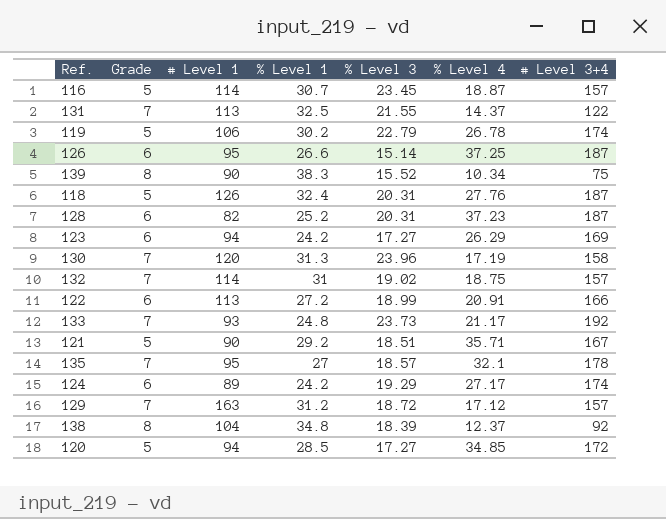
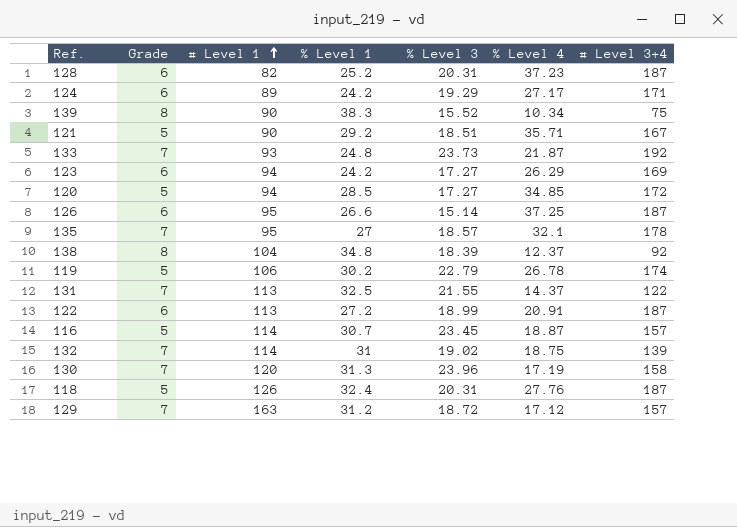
row order: none -> # Level 1 ascending
124 | # Level 3+4: 174 -> 171
133 | % Level 4: 21.17 -> 21.87
122 | # Level 3+4: 166 -> 187
132 | # Level 3+4: 157 -> 139

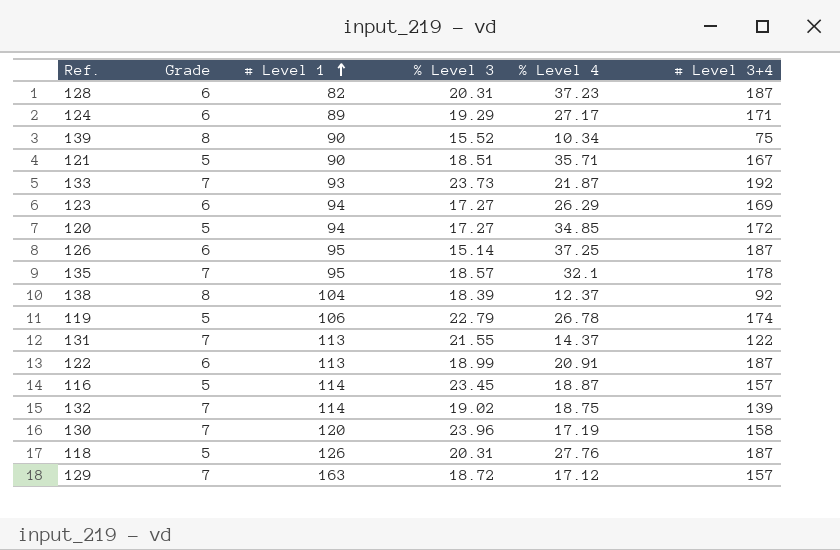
column % Level 1 | position: 4 -> none

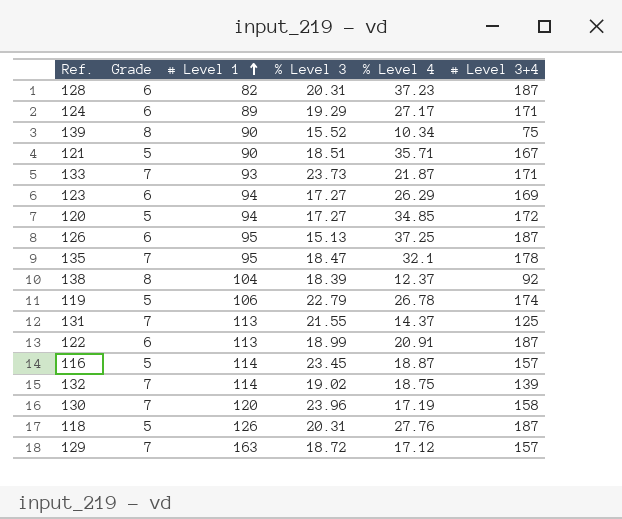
133 | # Level 3+4: 192 -> 171
126 | % Level 3: 15.14 -> 15.13
135 | % Level 3: 18.57 -> 18.47
131 | # Level 3+4: 122 -> 125

